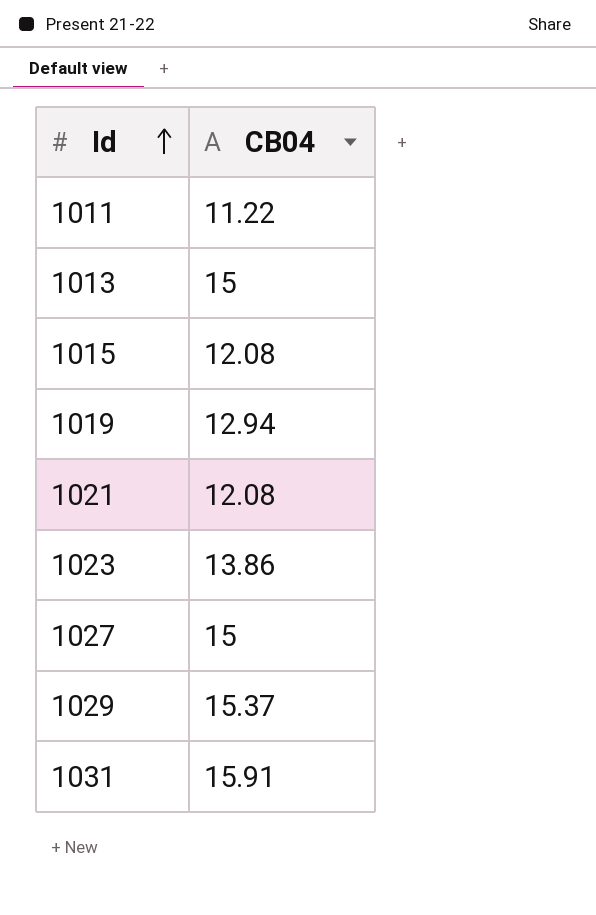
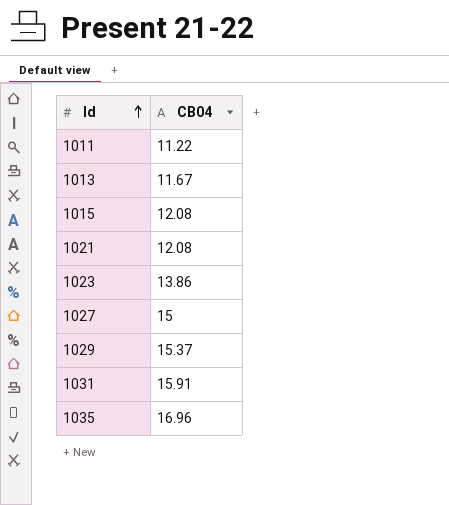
row 1019: 12.94 -> none
1013 | CB04: 15 -> 11.67
row 1035: none -> 16.96

